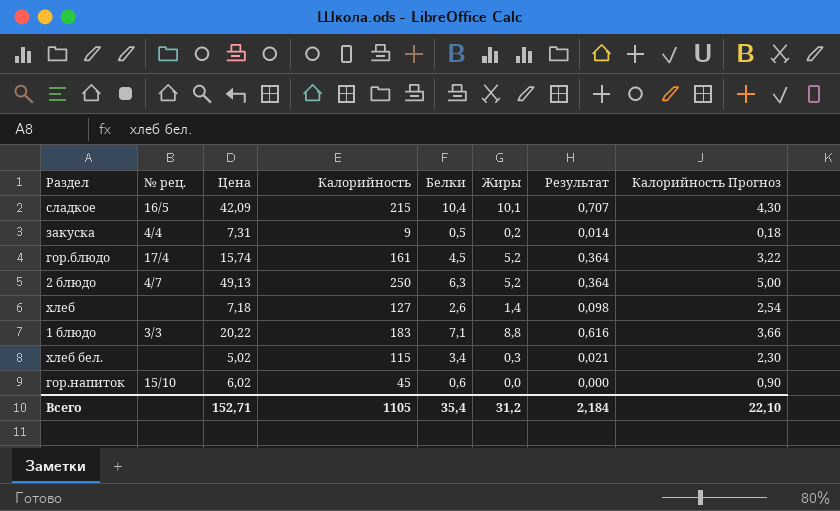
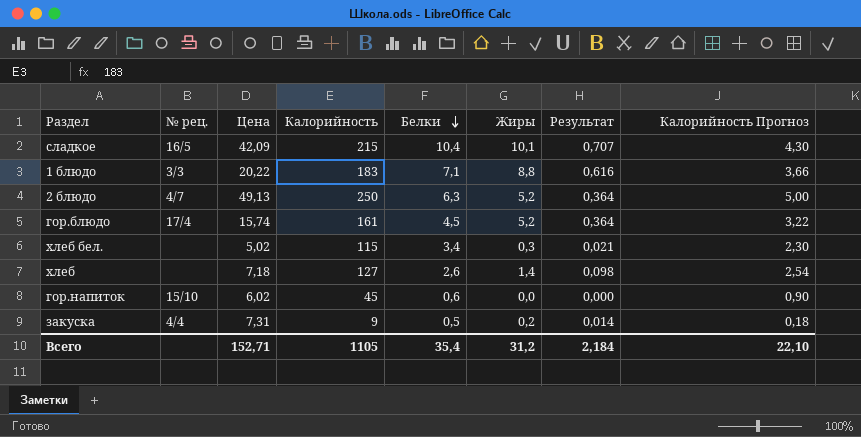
row order: none -> Белки descending

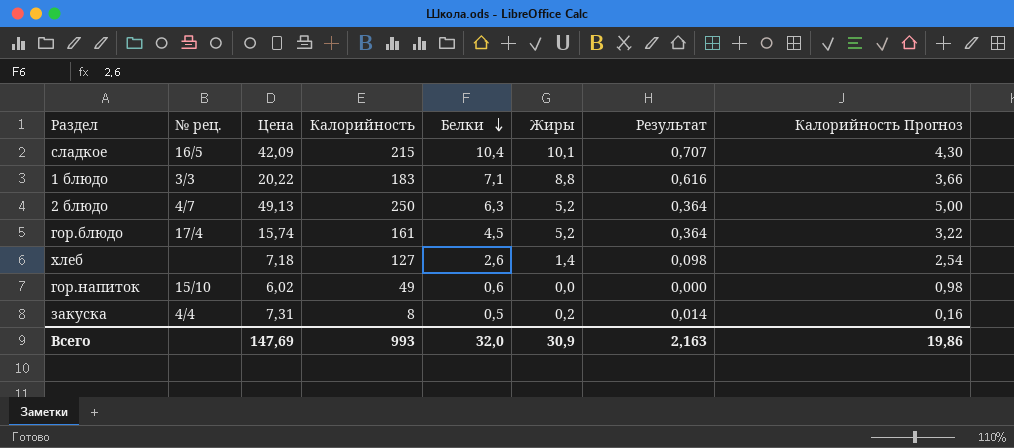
row хлеб бел.: none | 5,02 | 115 | 3,4 | 0,3 | 0,021 | 2,30 -> none
гор.напиток | Калорийность: 45 -> 49
гор.напиток | Калорийность Прогноз: 0,90 -> 0,98
закуска | Калорийность: 9 -> 8
закуска | Калорийность Прогноз: 0,18 -> 0,16
Всего | Цена: 152,71 -> 147,69
Всего | Калорийность: 1105 -> 993
Всего | Белки: 35,4 -> 32,0
Всего | Жиры: 31,2 -> 30,9
Всего | Результат: 2,184 -> 2,163
Всего | Калорийность Прогноз: 22,10 -> 19,86

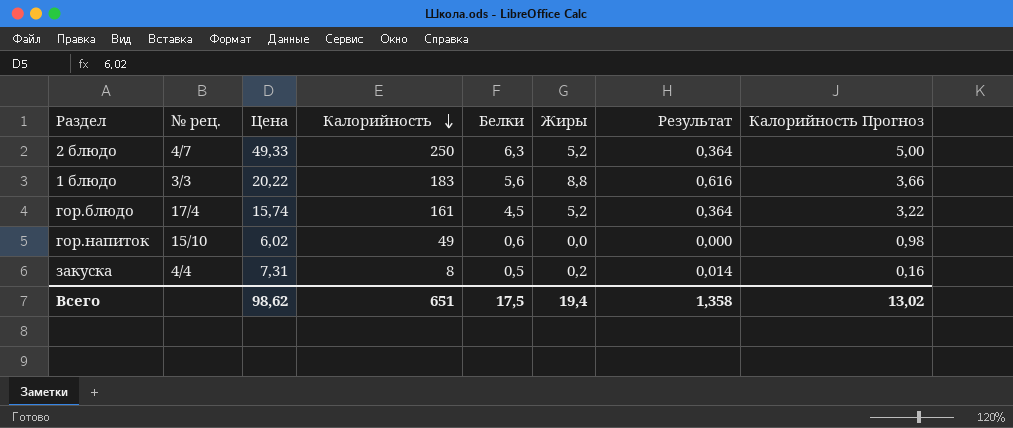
row order: Белки descending -> Калорийность descending
row сладкое: 16/5 | 42,09 | 215 | 10,4 | 10,1 | 0,707 | 4,30 -> none
row хлеб: none | 7,18 | 127 | 2,6 | 1,4 | 0,098 | 2,54 -> none
2 блюдо | Цена: 49,13 -> 49,33
1 блюдо | Белки: 7,1 -> 5,6
Всего | Цена: 147,69 -> 98,62
Всего | Калорийность: 993 -> 651
Всего | Белки: 32,0 -> 17,5
Всего | Жиры: 30,9 -> 19,4
Всего | Результат: 2,163 -> 1,358
Всего | Калорийность Прогноз: 19,86 -> 13,02

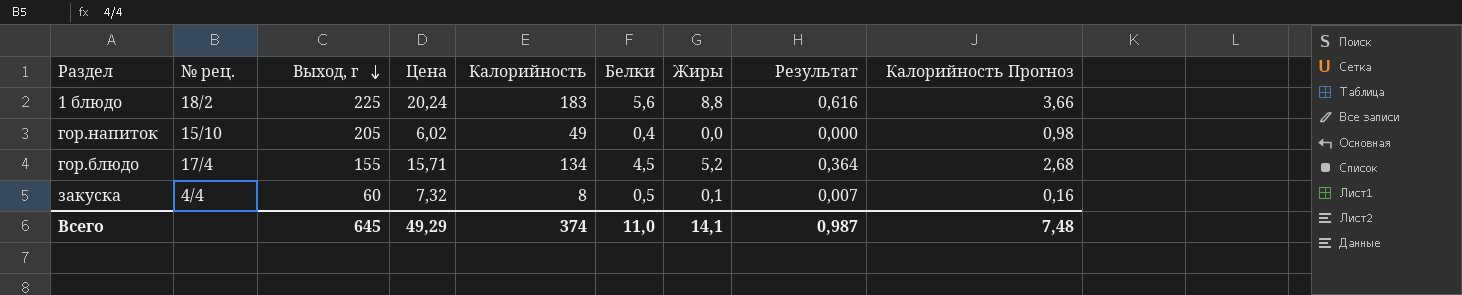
row order: Калорийность descending -> Выход, г descending
column Выход, г | position: none -> 3
row 2 блюдо: 4/7 | 49,33 | 250 | 6,3 | 5,2 | 0,364 | 5,00 -> none
1 блюдо | № рец.: 3/3 -> 18/2
1 блюдо | Цена: 20,22 -> 20,24
гор.напиток | Белки: 0,6 -> 0,4
гор.блюдо | Цена: 15,74 -> 15,71
гор.блюдо | Калорийность: 161 -> 134
гор.блюдо | Калорийность Прогноз: 3,22 -> 2,68
закуска | Цена: 7,31 -> 7,32
закуска | Жиры: 0,2 -> 0,1
закуска | Результат: 0,014 -> 0,007
Всего | Цена: 98,62 -> 49,29
Всего | Калорийность: 651 -> 374
Всего | Белки: 17,5 -> 11,0
Всего | Жиры: 19,4 -> 14,1
Всего | Результат: 1,358 -> 0,987
Всего | Калорийность Прогноз: 13,02 -> 7,48

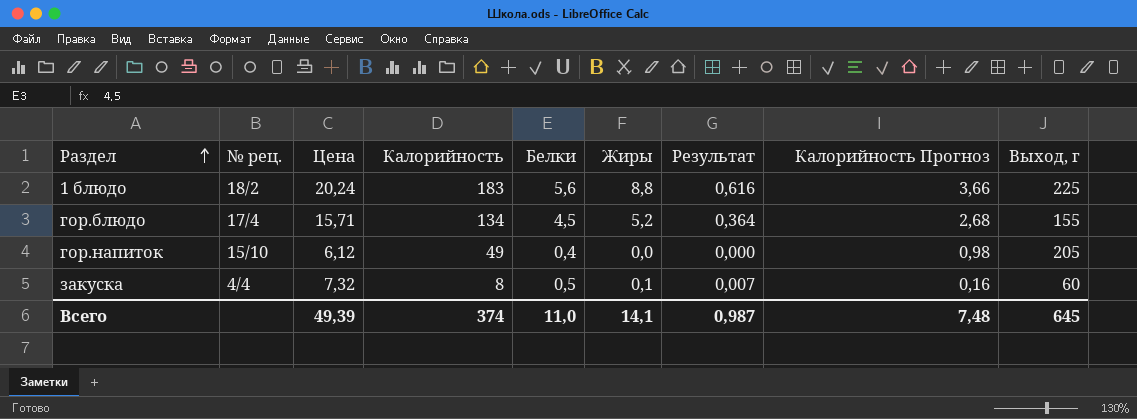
row order: Выход, г descending -> Раздел ascending
column Выход, г | position: 3 -> 9
гор.напиток | Цена: 6,02 -> 6,12
Всего | Цена: 49,29 -> 49,39

